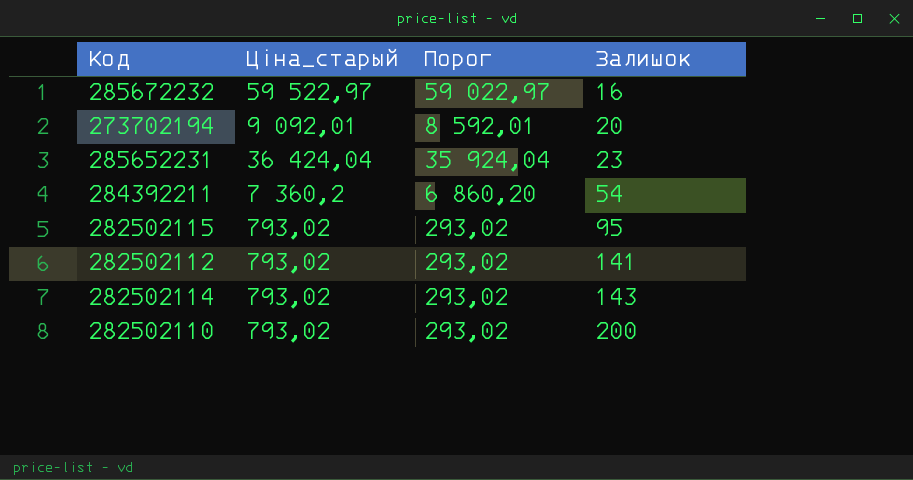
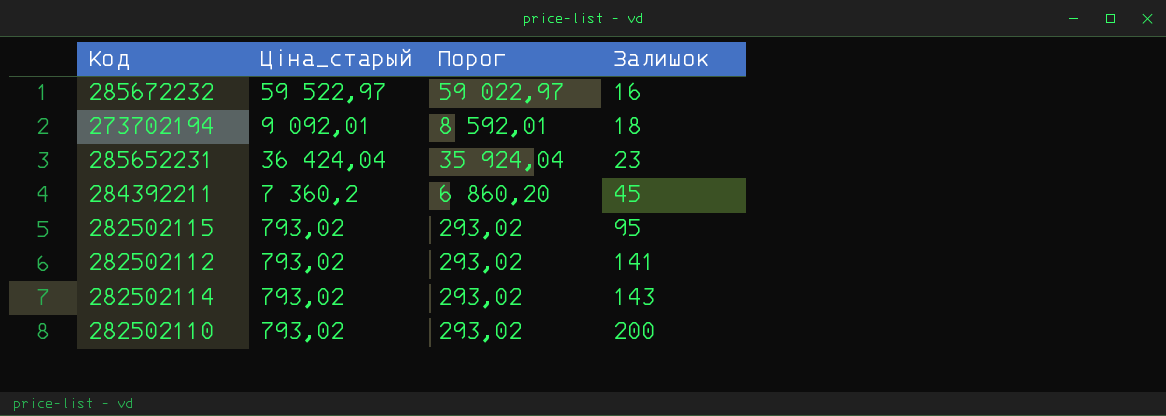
273702194 | Залишок: 20 -> 18
284392211 | Залишок: 54 -> 45

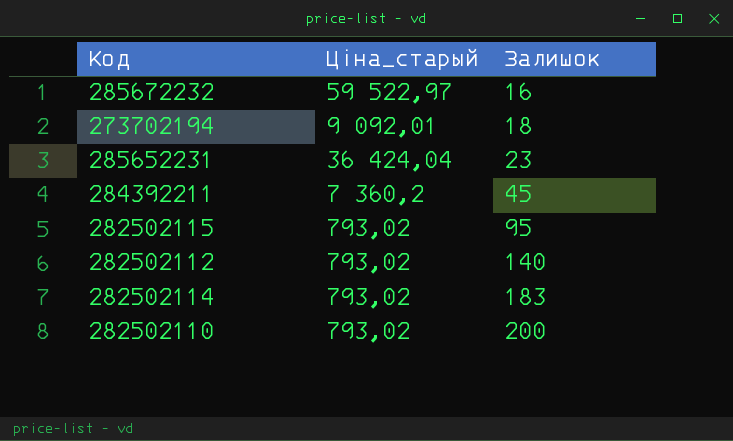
column Порог | formula: [Ціна_старый] - 500 -> none
282502112 | Залишок: 141 -> 140
282502114 | Залишок: 143 -> 183

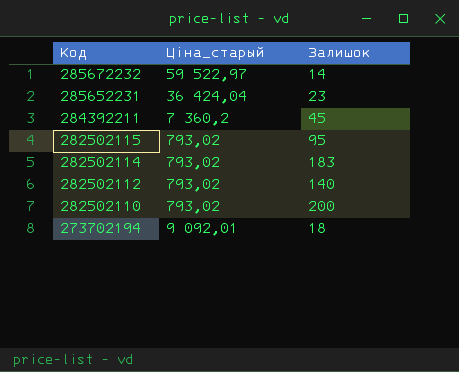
row order: Залишок ascending -> Код descending
285672232 | Залишок: 16 -> 14

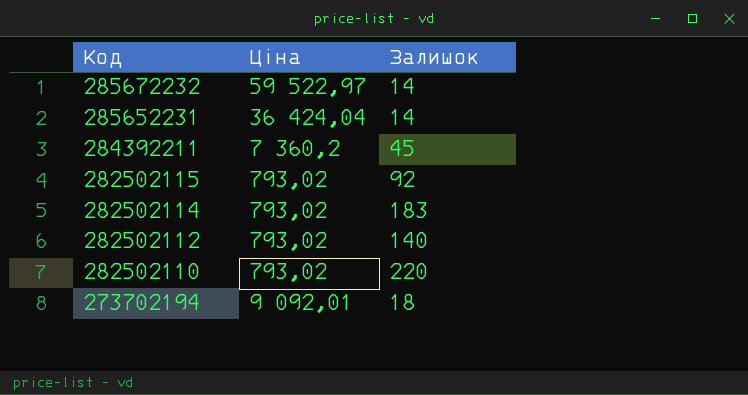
column name: Ціна_старый -> Ціна
285652231 | Залишок: 23 -> 14
282502115 | Залишок: 95 -> 92
282502110 | Залишок: 200 -> 220

